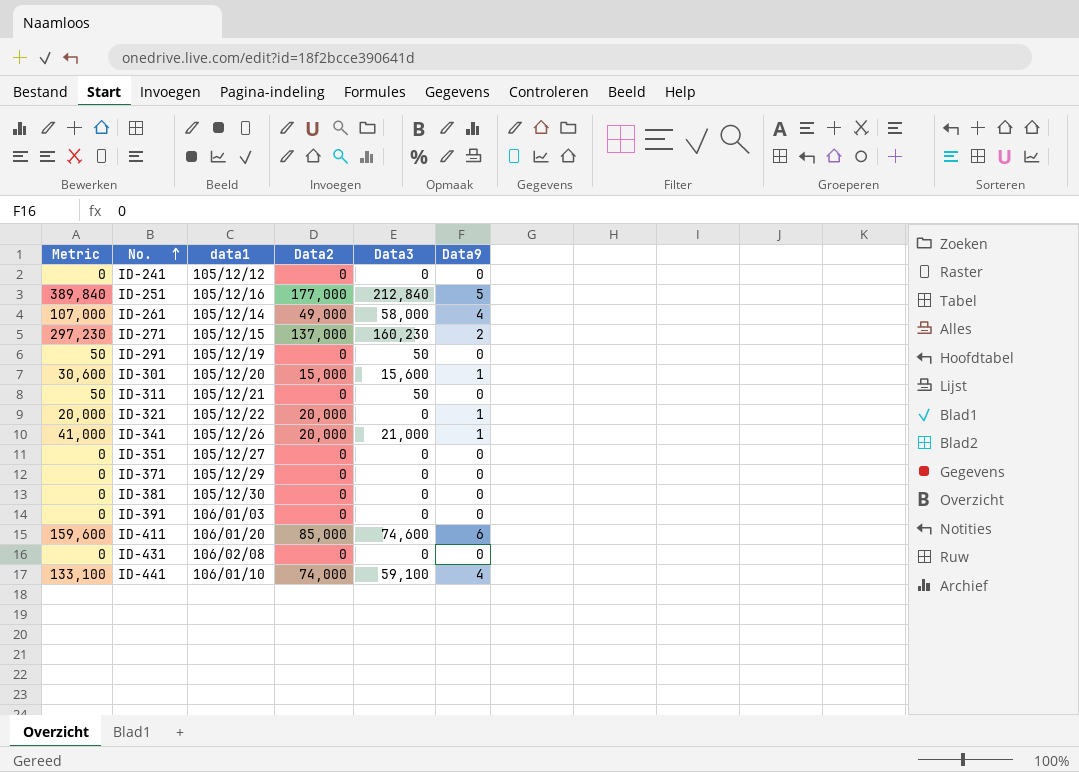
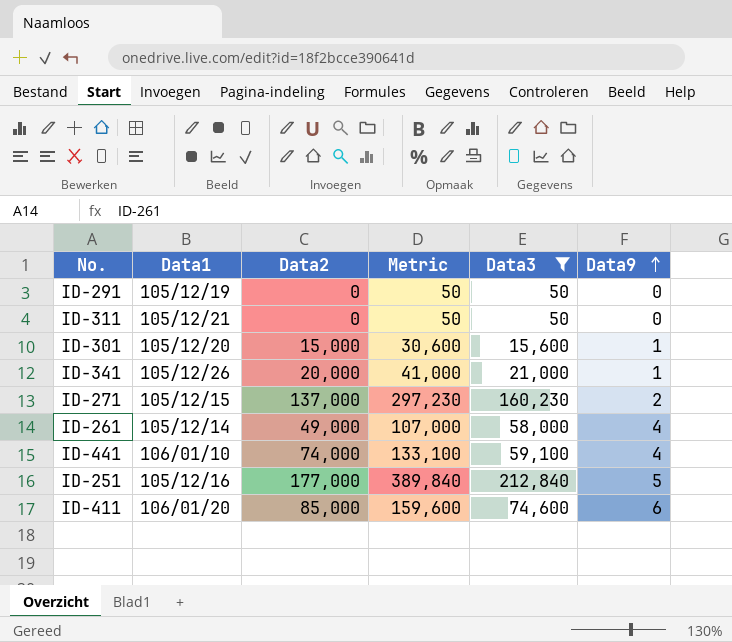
filter: none -> Data3 != 0
row order: No. ascending -> Data9 ascending
column name: data1 -> Data1
column Metric | position: 1 -> 4

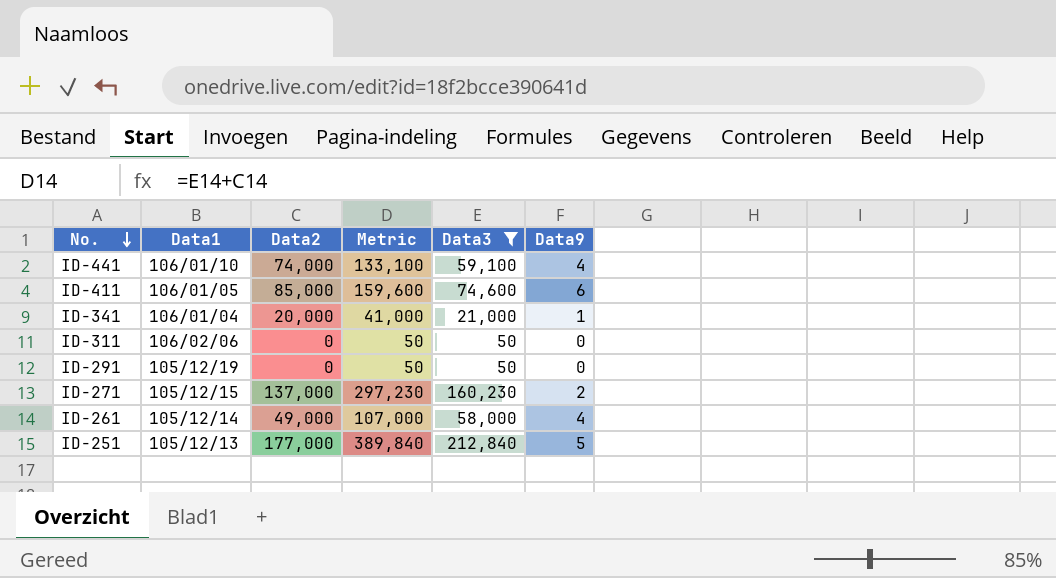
row order: Data9 ascending -> No. descending
row ID-301: 105/12/20 | 15,000 | 30,600 | 15,600 | 1 -> none
ID-411 | Data1: 106/01/20 -> 106/01/05
ID-341 | Data1: 105/12/26 -> 106/01/04
ID-311 | Data1: 105/12/21 -> 106/02/06
ID-251 | Data1: 105/12/16 -> 105/12/13

